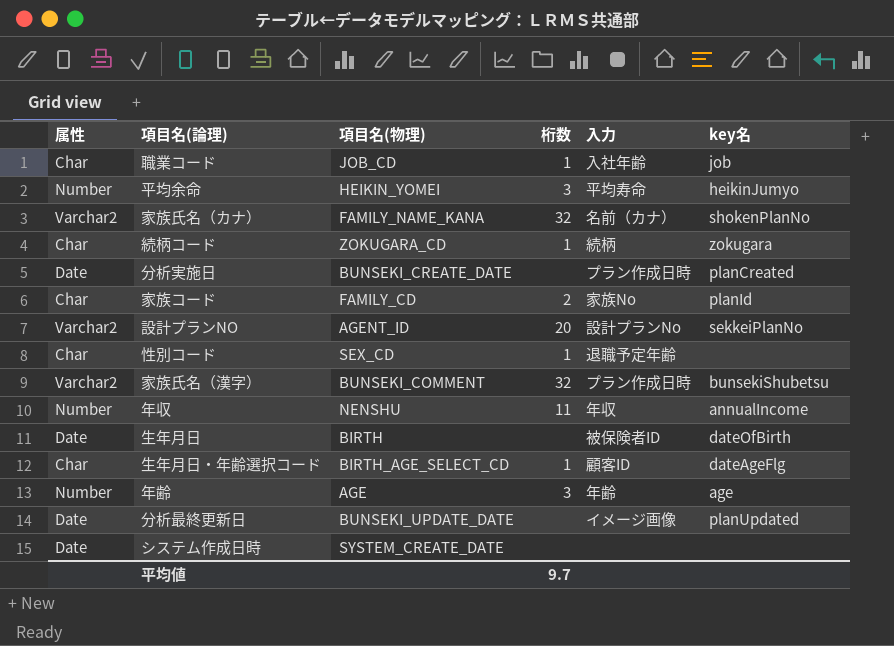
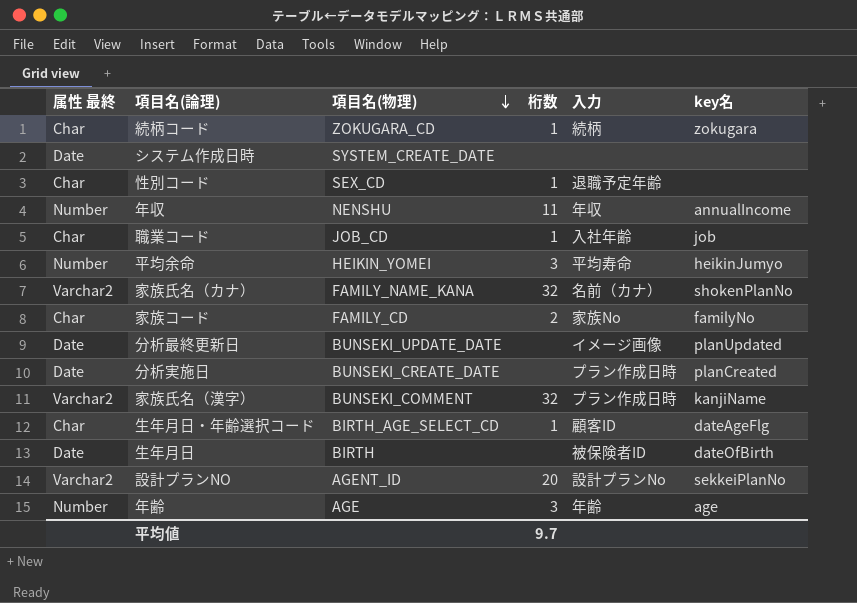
row order: none -> 項目名(物理) descending
column name: 属性 -> 属性 最終
家族コード | key名: planId -> familyNo
家族氏名（漢字） | key名: bunsekiShubetsu -> kanjiName

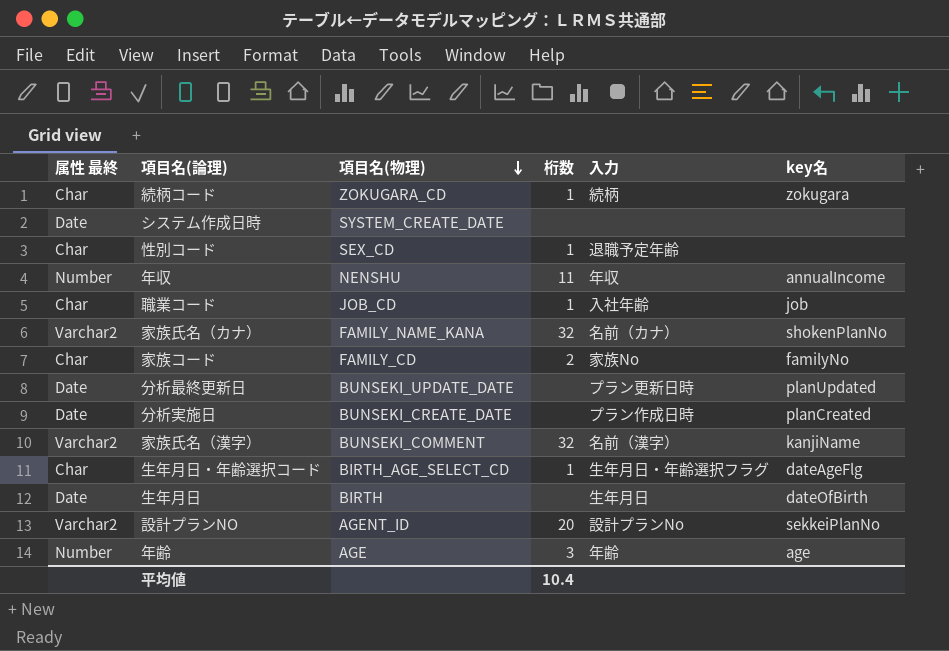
row 平均余命: Number | HEIKIN_YOMEI | 3 | 平均寿命 | heikinJumyo -> none
分析最終更新日 | 入力: イメージ画像 -> プラン更新日時
家族氏名（漢字） | 入力: プラン作成日時 -> 名前（漢字）
生年月日・年齢選択コード | 入力: 顧客ID -> 生年月日・年齢選択フラグ
生年月日 | 入力: 被保険者ID -> 生年月日
平均値 | 桁数: 9.7 -> 10.4

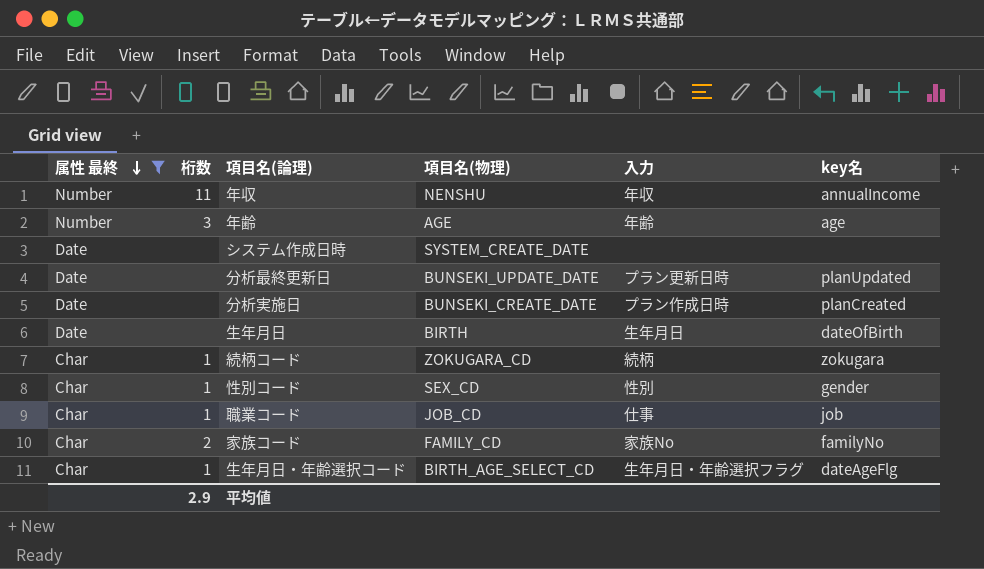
filter: none -> 属性 最終 != Varchar2
row order: 項目名(物理) descending -> 属性 最終 descending
column 桁数 | position: 4 -> 2
性別コード | 入力: 退職予定年齢 -> 性別
性別コード | key名: none -> gender
職業コード | 入力: 入社年齢 -> 仕事
平均値 | 桁数: 10.4 -> 2.9

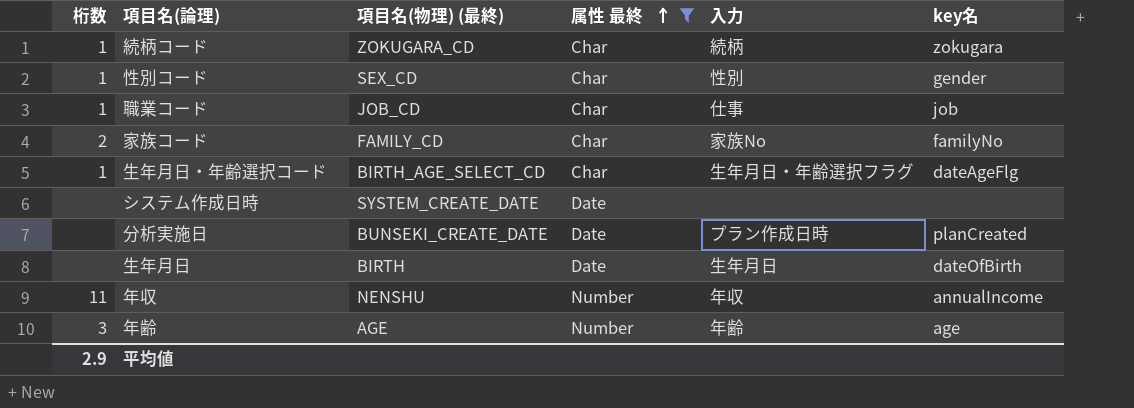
row order: 属性 最終 descending -> 属性 最終 ascending
column name: 項目名(物理) -> 項目名(物理) (最終)
column 属性 最終 | position: 1 -> 4
row 分析最終更新日: Date | none | BUNSEKI_UPDATE_DATE | プラン更新日時 | planUpdated -> none

